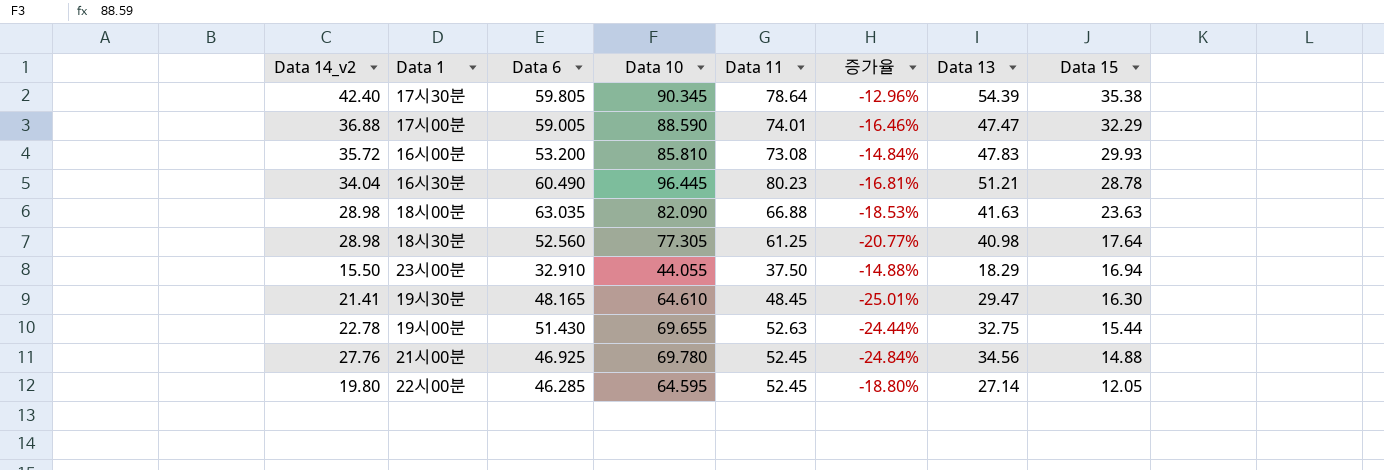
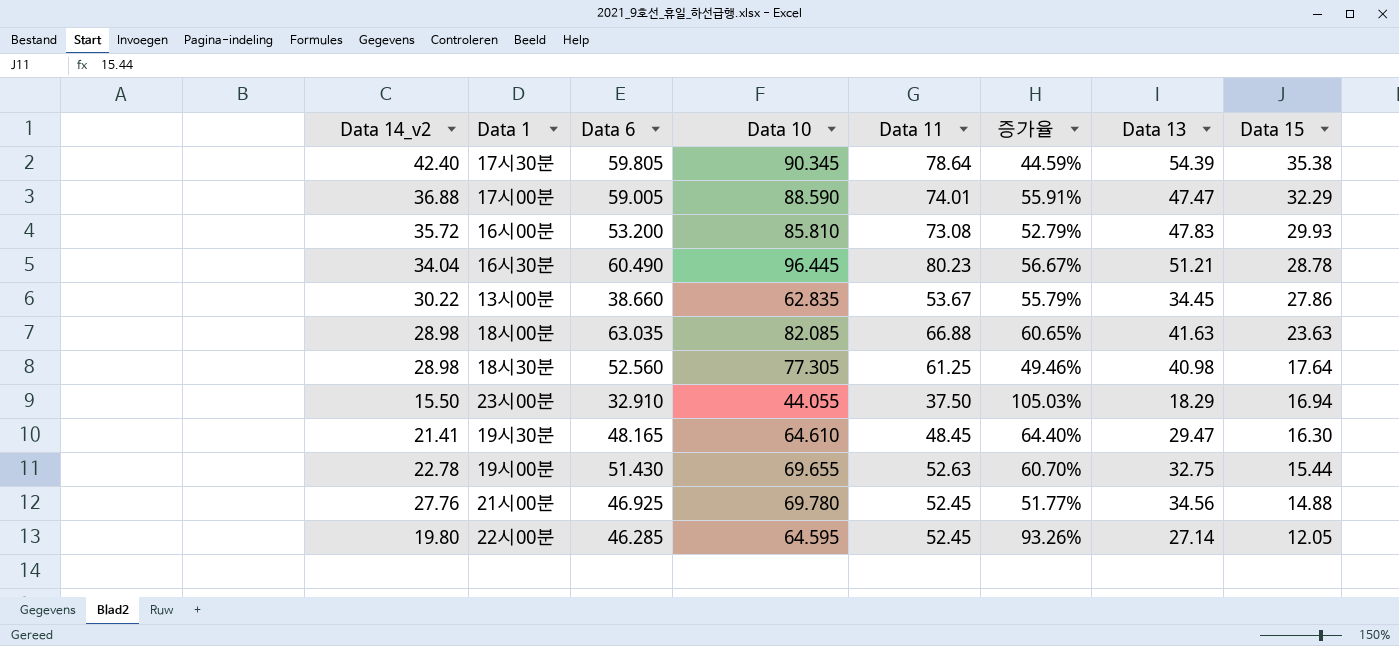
column 증가율 | formula: ([Data 11] - [Data 10]) / [Data 10] -> ([Data 11] - [Data 13]) / [Data 13]
row 13시00분: none -> 30.22 | 38.660 | 62.835 | 53.67 | 55.79% | 34.45 | 27.86
18시00분 | Data 10: 82.090 -> 82.085

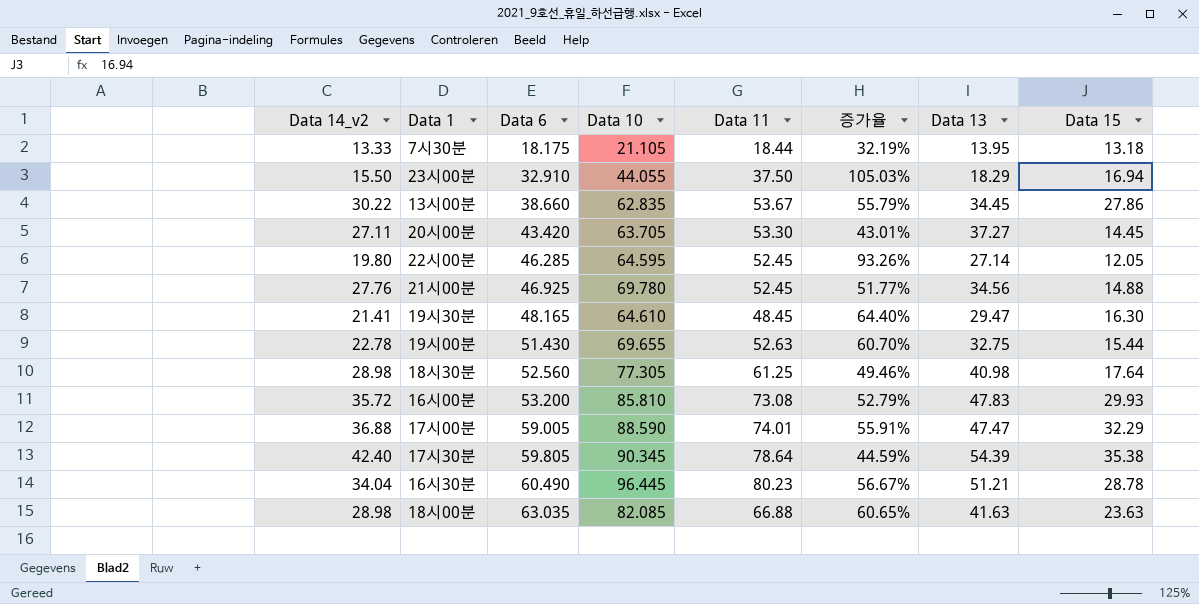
row order: Data 15 descending -> Data 6 ascending
row 7시30분: none -> 13.33 | 18.175 | 21.105 | 18.44 | 32.19% | 13.95 | 13.18
row 20시00분: none -> 27.11 | 43.420 | 63.705 | 53.30 | 43.01% | 37.27 | 14.45

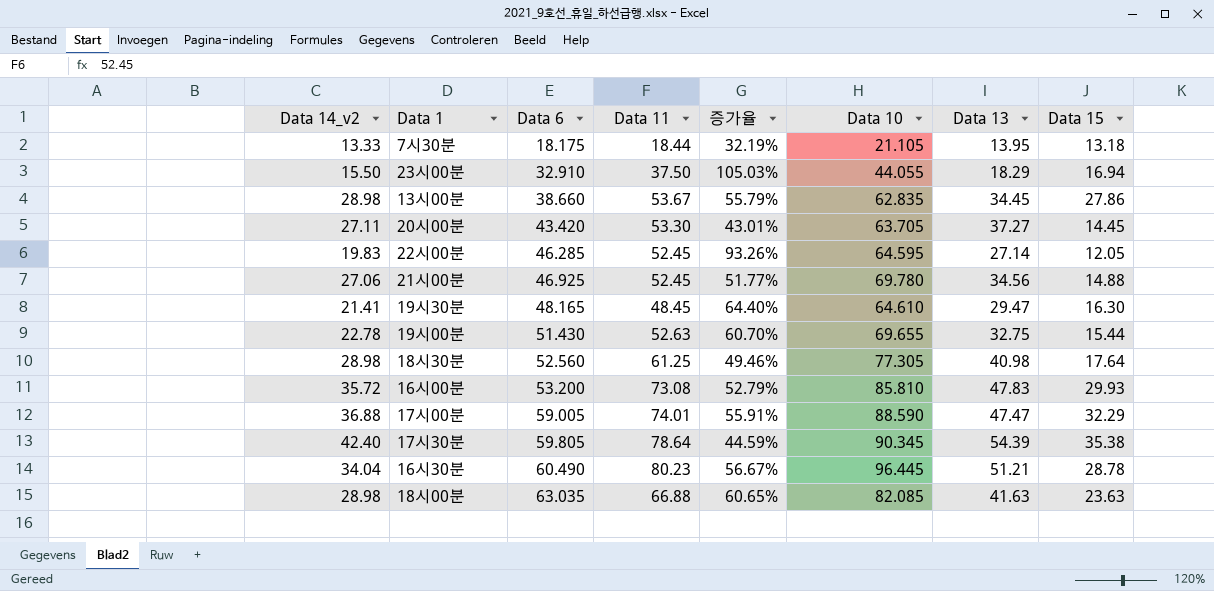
column Data 10 | position: 4 -> 6
13시00분 | Data 14_v2: 30.22 -> 28.98
22시00분 | Data 14_v2: 19.80 -> 19.83
21시00분 | Data 14_v2: 27.76 -> 27.06

